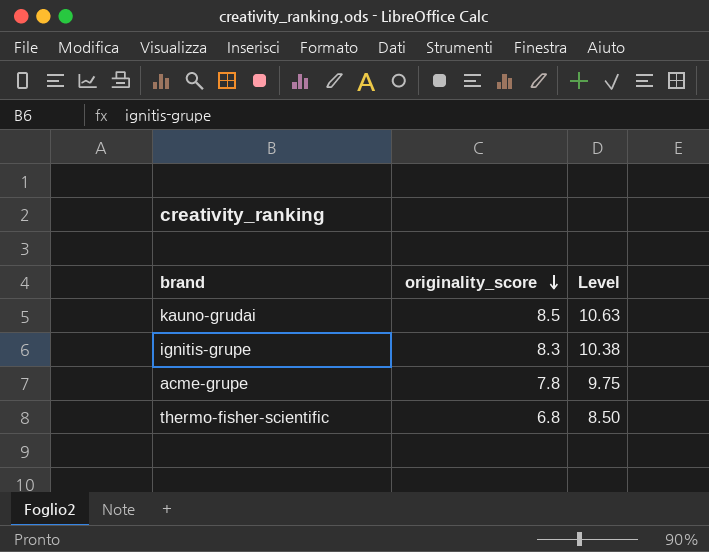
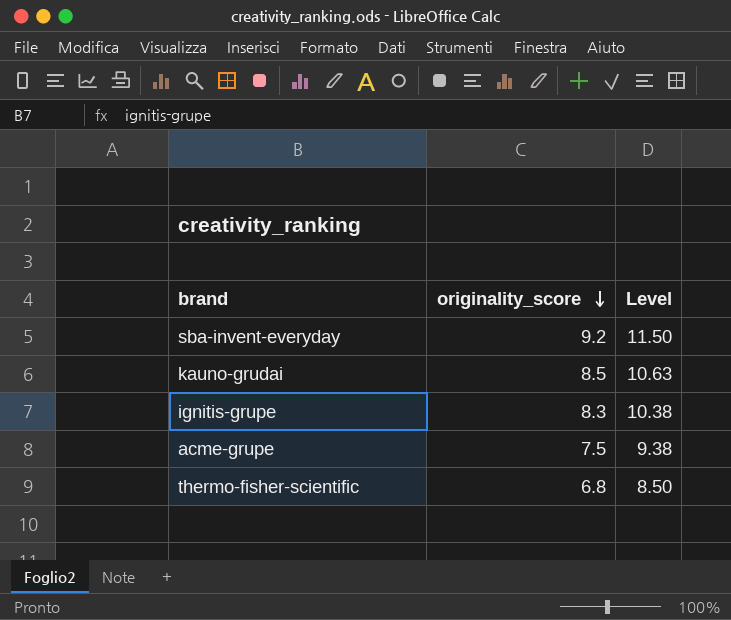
row sba-invent-everyday: none -> 9.2 | 11.50
acme-grupe | originality_score: 7.8 -> 7.5
acme-grupe | Level: 9.75 -> 9.38

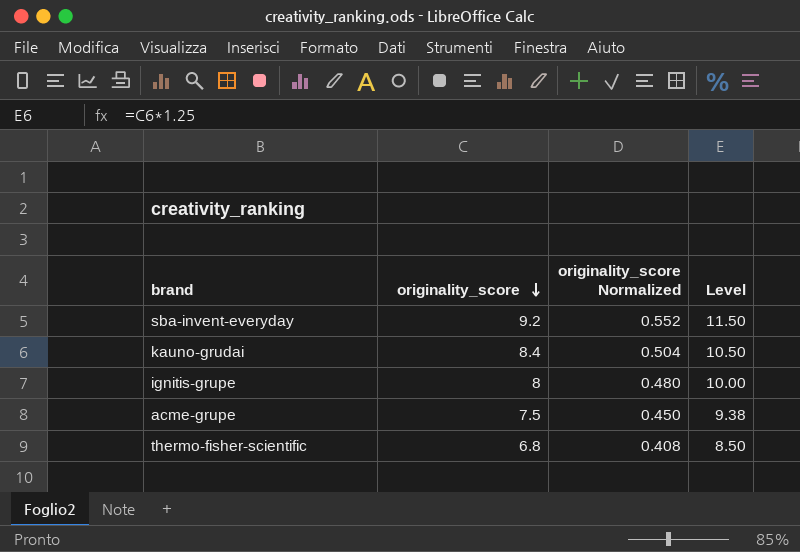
column originality_score Normalized | formula: none -> [originality_score] * 0.06
kauno-grudai | originality_score: 8.5 -> 8.4
kauno-grudai | Level: 10.63 -> 10.50
ignitis-grupe | originality_score: 8.3 -> 8
ignitis-grupe | Level: 10.38 -> 10.00

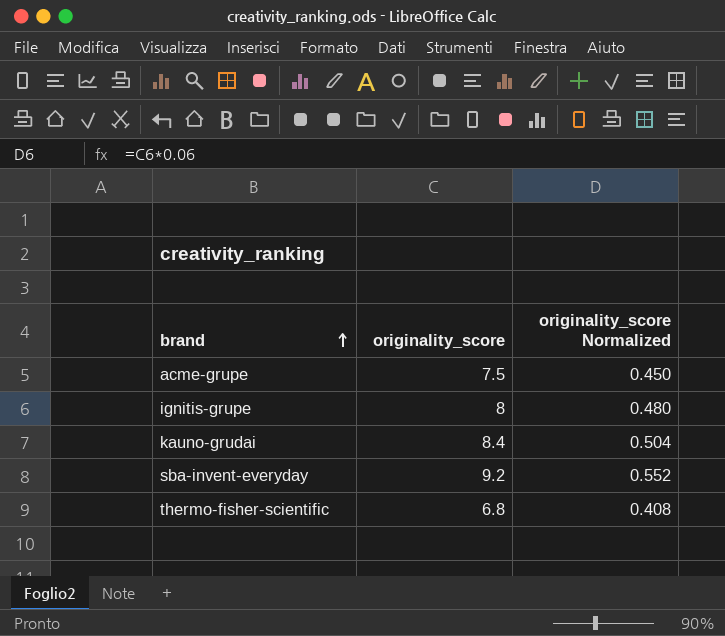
row order: originality_score descending -> brand ascending
column Level | formula: [originality_score] * 1.25 -> none

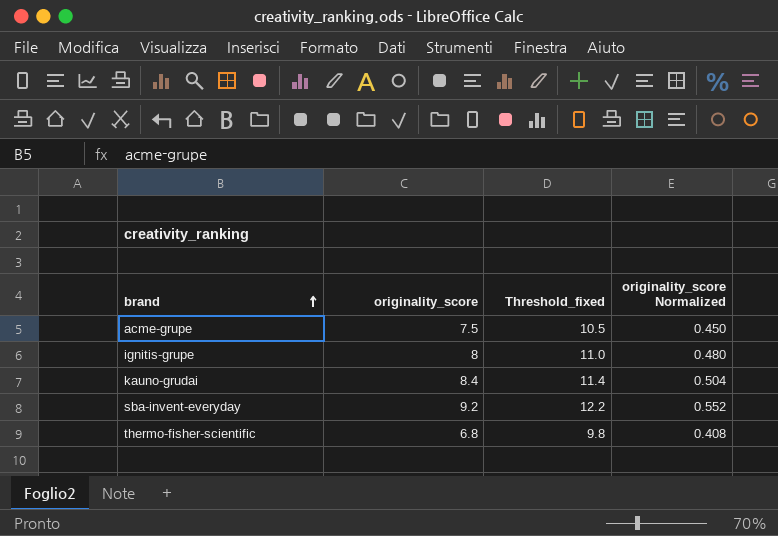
column Threshold_fixed | formula: none -> [originality_score] + 3

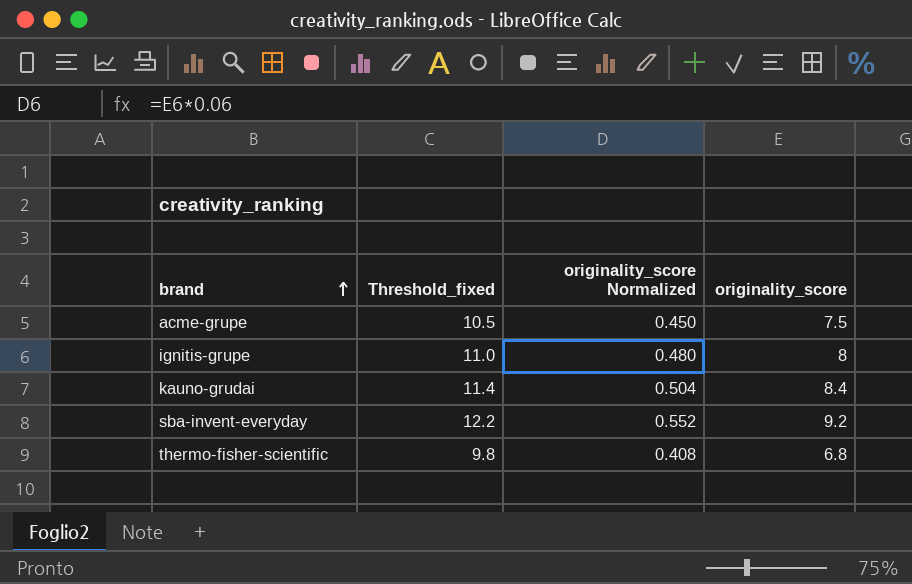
column originality_score | position: 2 -> 4

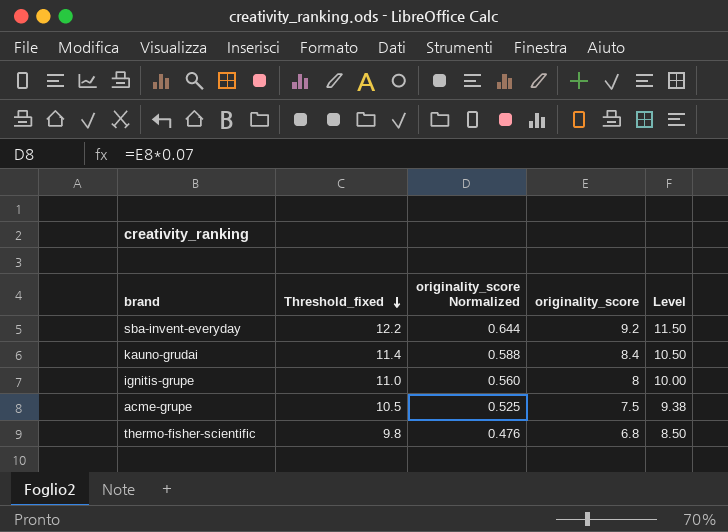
row order: brand ascending -> Threshold_fixed descending
column originality_score Normalized | formula: [originality_score] * 0.06 -> [originality_score] * 0.07
column Level | formula: none -> [originality_score] * 1.25

